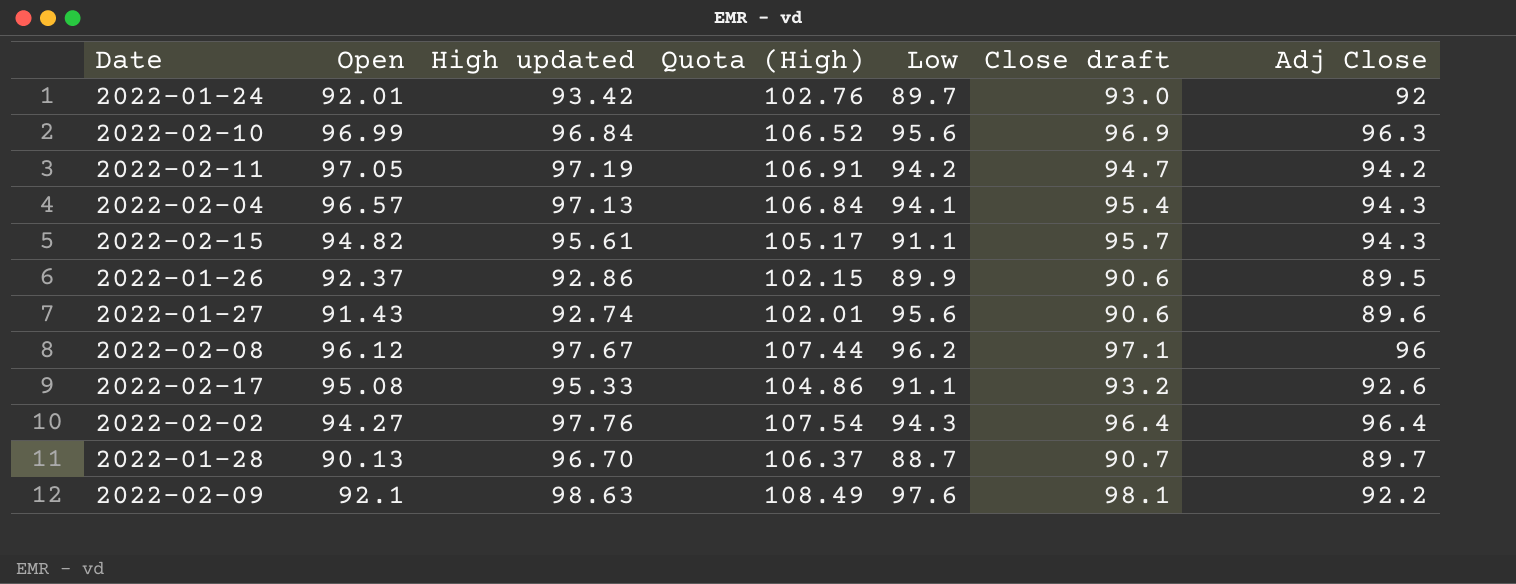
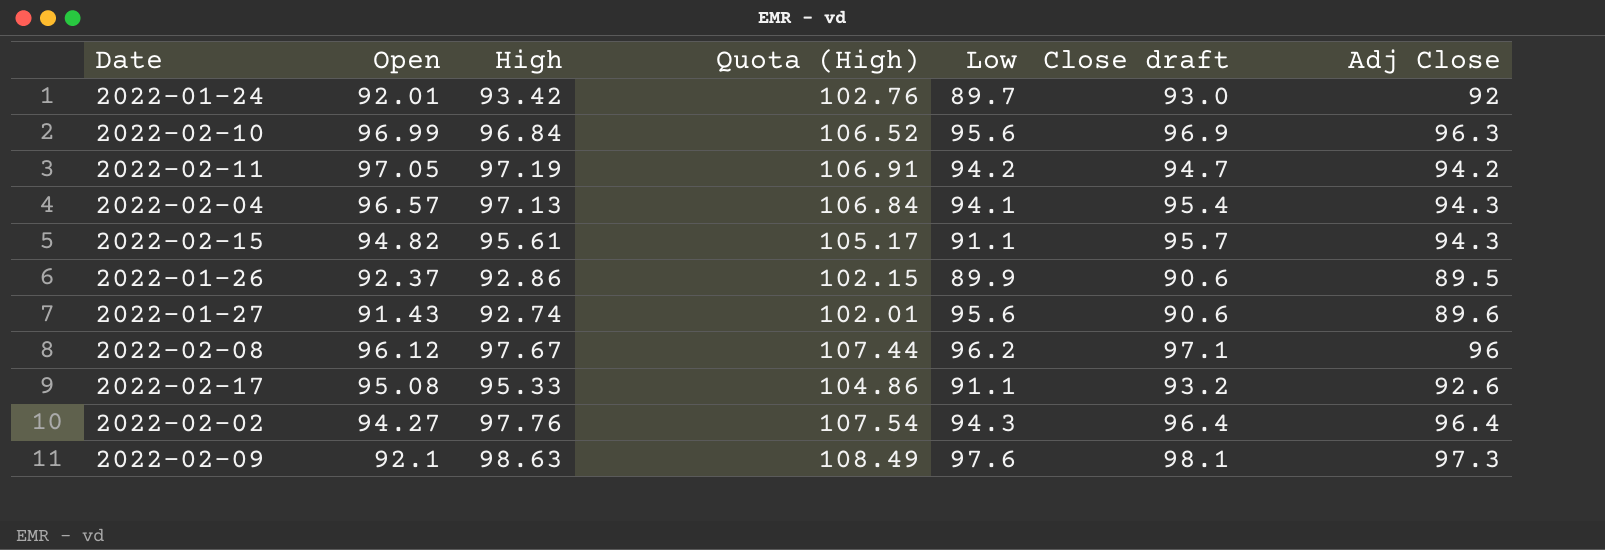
column name: High updated -> High
row 2022-01-28: 90.13 | 96.70 | 106.37 | 88.7 | 90.7 | 89.7 -> none
2022-02-09 | Adj Close: 92.2 -> 97.3

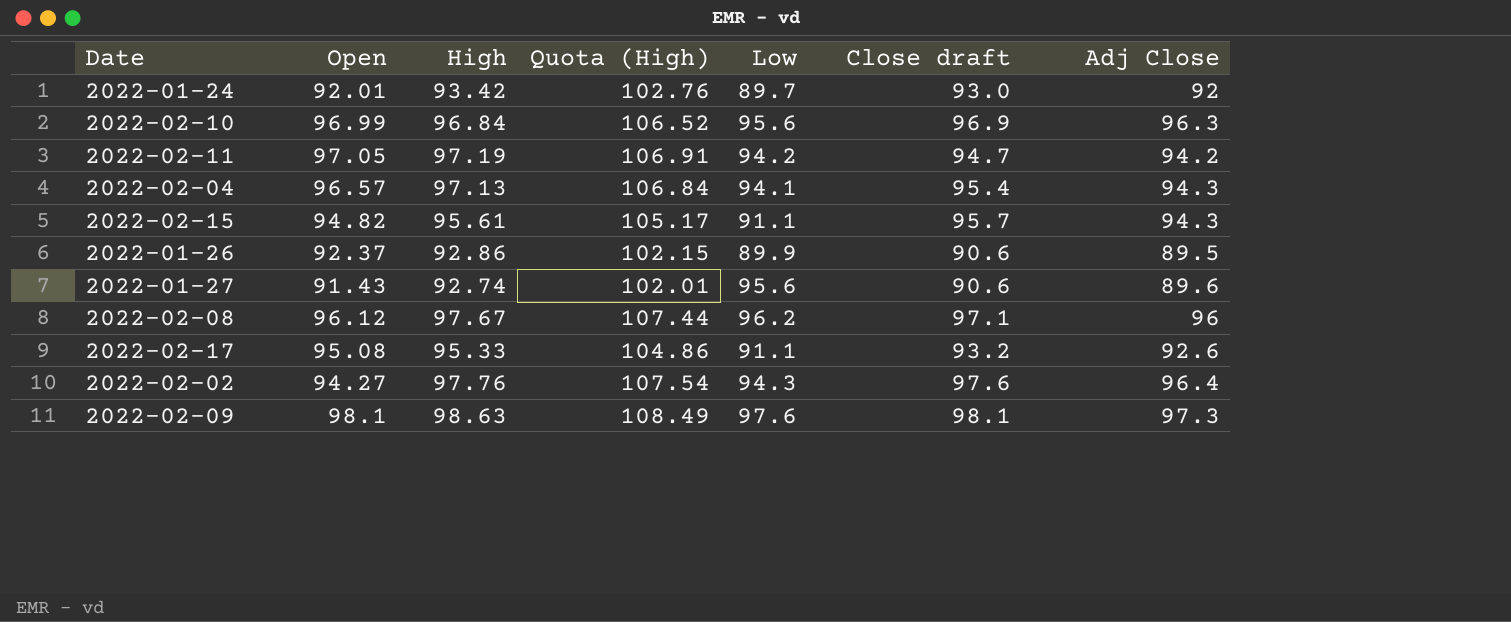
2022-02-02 | Close draft: 96.4 -> 97.6
2022-02-09 | Open: 92.1 -> 98.1

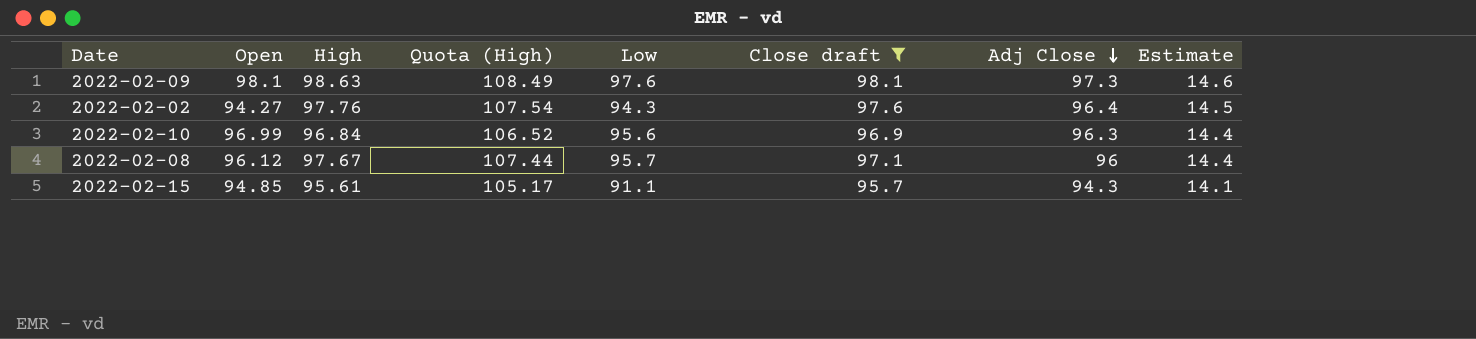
filter: none -> Close draft >= 95.7
row order: none -> Adj Close descending
column Estimate | formula: none -> [Adj Close] * 0.15
2022-02-08 | Low: 96.2 -> 95.7
2022-02-15 | Open: 94.82 -> 94.85

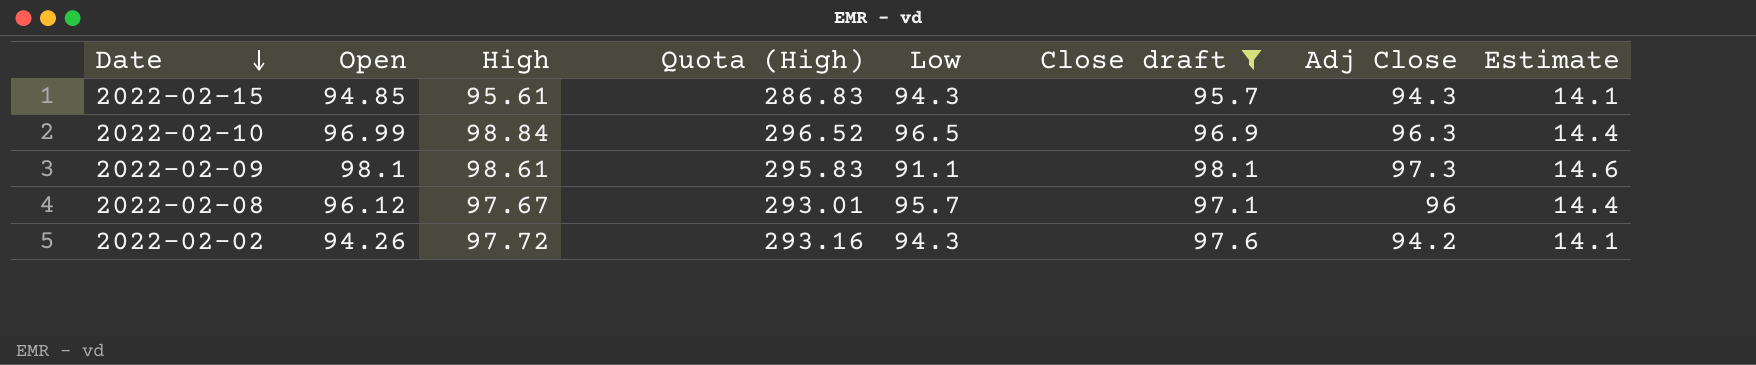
row order: Adj Close descending -> Date descending
column Quota (High) | formula: [High] * 1.1 -> [High] * 3
2022-02-15 | Low: 91.1 -> 94.3
2022-02-10 | High: 96.84 -> 98.84
2022-02-10 | Low: 95.6 -> 96.5
2022-02-09 | High: 98.63 -> 98.61
2022-02-09 | Low: 97.6 -> 91.1
2022-02-02 | Open: 94.27 -> 94.26
2022-02-02 | High: 97.76 -> 97.72
2022-02-02 | Adj Close: 96.4 -> 94.2
2022-02-02 | Estimate: 14.5 -> 14.1

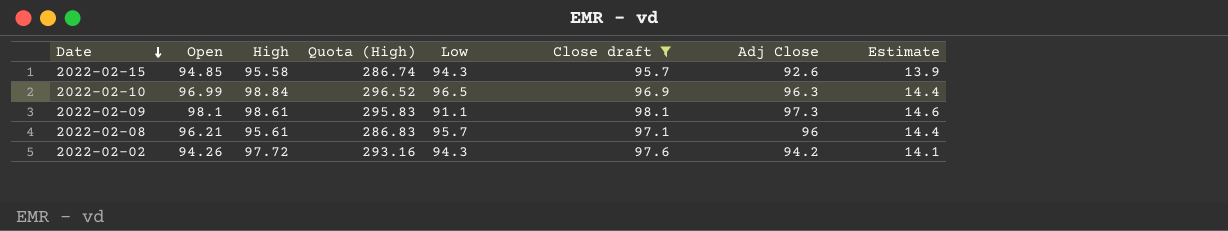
2022-02-15 | High: 95.61 -> 95.58
2022-02-15 | Quota (High): 286.83 -> 286.74
2022-02-15 | Adj Close: 94.3 -> 92.6
2022-02-15 | Estimate: 14.1 -> 13.9
2022-02-08 | Open: 96.12 -> 96.21
2022-02-08 | High: 97.67 -> 95.61
2022-02-08 | Quota (High): 293.01 -> 286.83

